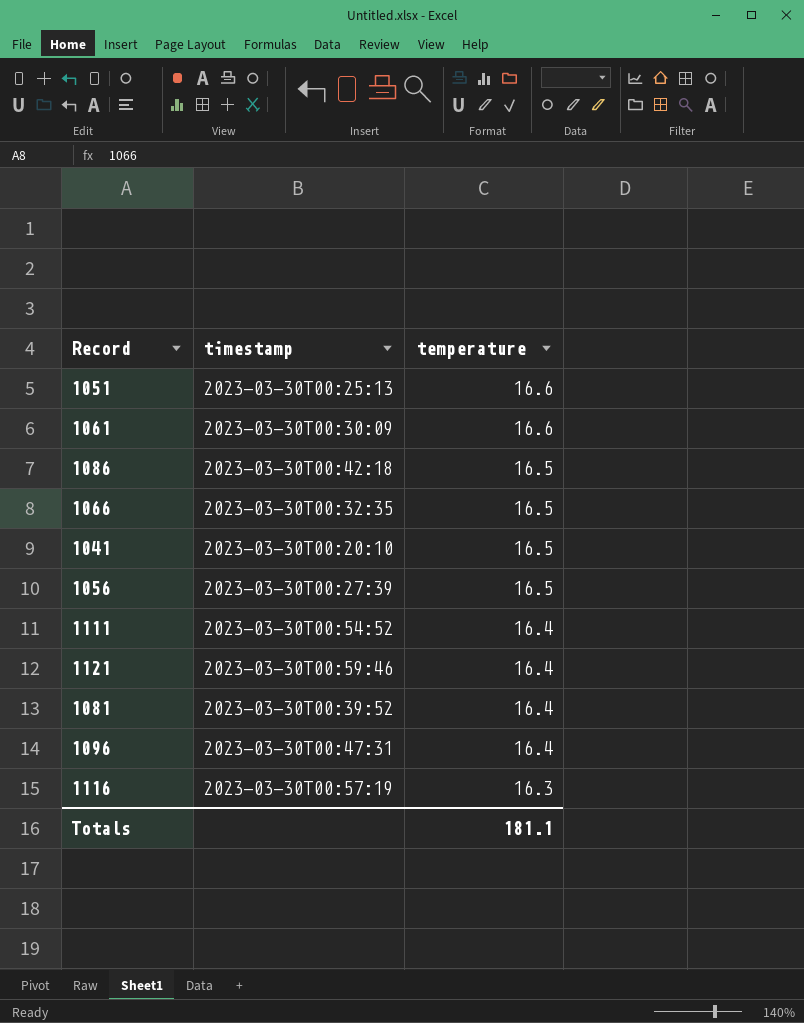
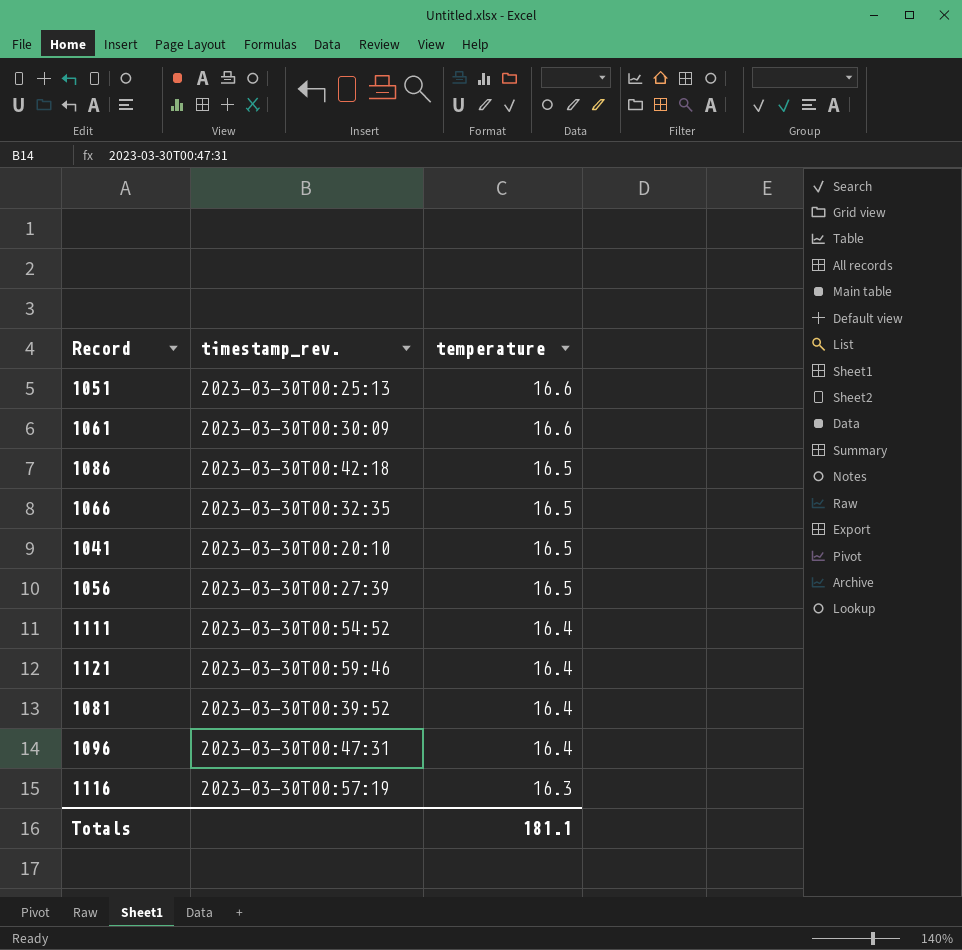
column name: timestamp -> timestamp_rev.

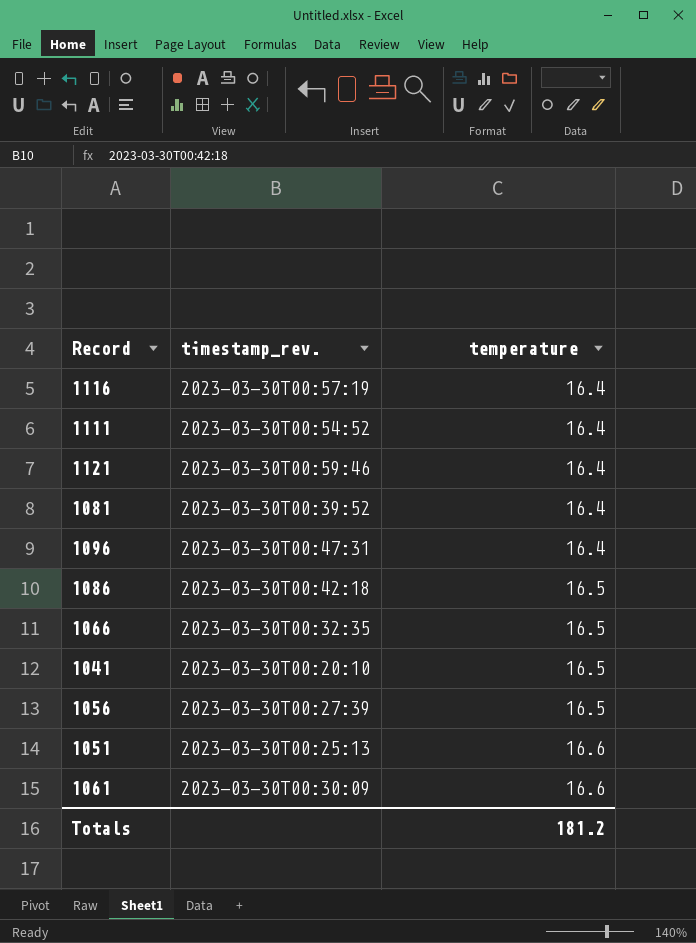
row order: temperature descending -> temperature ascending
1116 | temperature: 16.3 -> 16.4
Totals | temperature: 181.1 -> 181.2

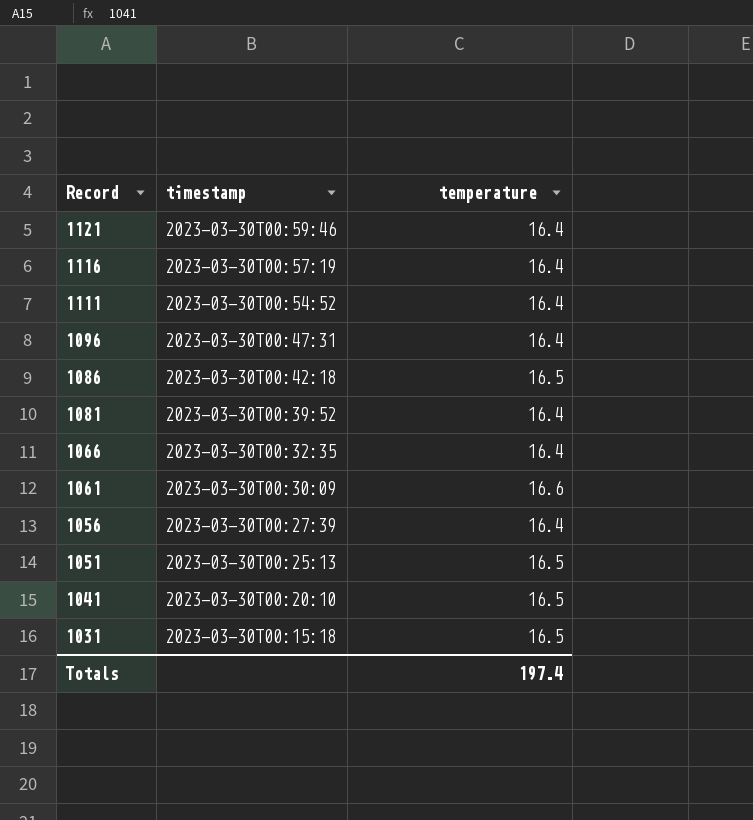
row order: temperature ascending -> Record descending
column name: timestamp_rev. -> timestamp
1066 | temperature: 16.5 -> 16.4
1056 | temperature: 16.5 -> 16.4
1051 | temperature: 16.6 -> 16.5
row 1031: none -> 2023-03-30T00:15:18 | 16.5
Totals | temperature: 181.2 -> 197.4

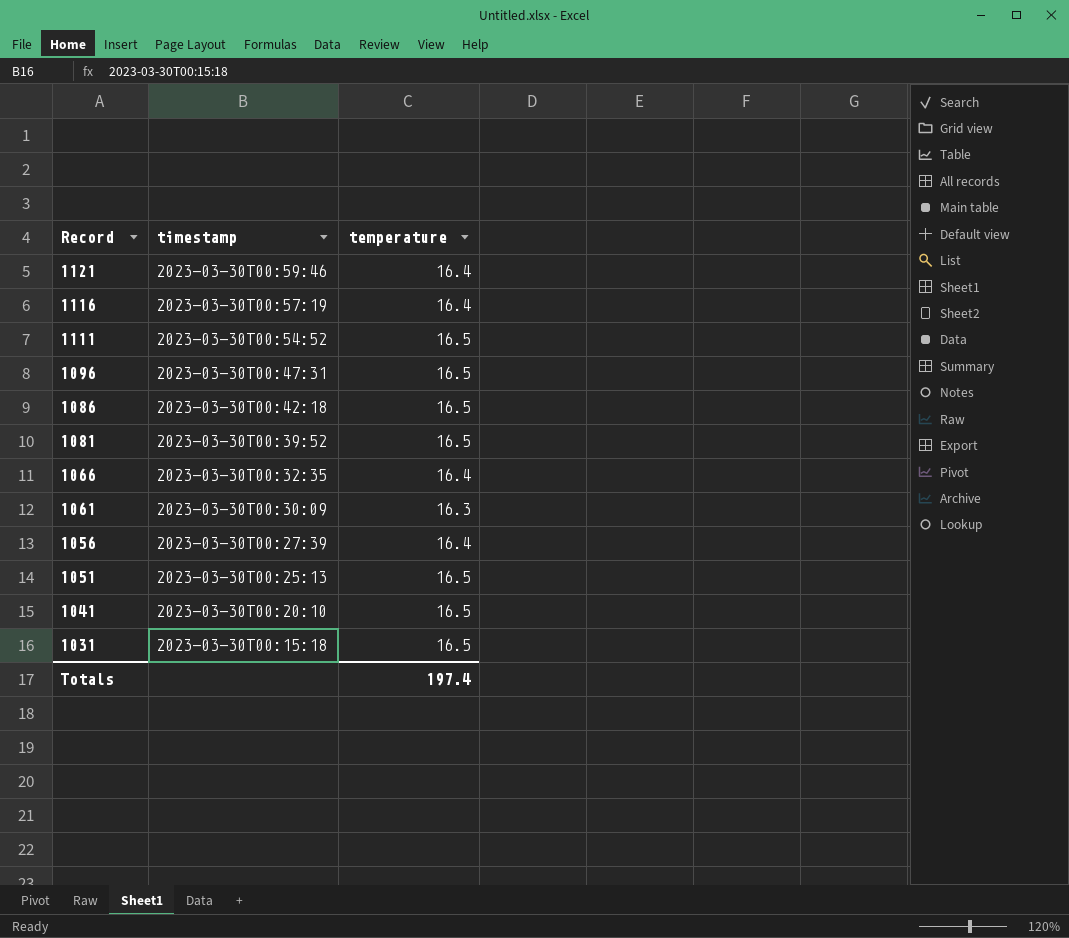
1111 | temperature: 16.4 -> 16.5
1096 | temperature: 16.4 -> 16.5
1081 | temperature: 16.4 -> 16.5
1061 | temperature: 16.6 -> 16.3

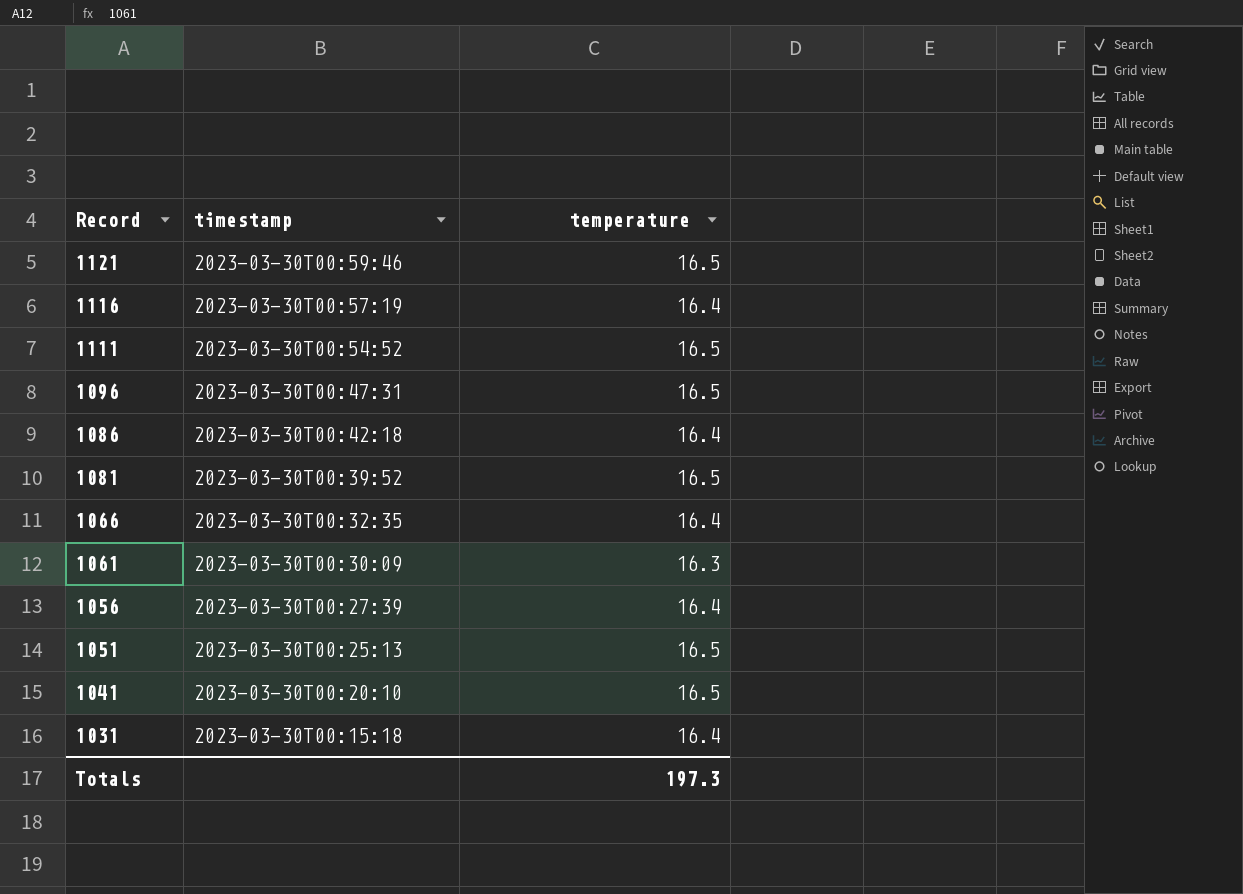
1121 | temperature: 16.4 -> 16.5
1086 | temperature: 16.5 -> 16.4
1031 | temperature: 16.5 -> 16.4
Totals | temperature: 197.4 -> 197.3

